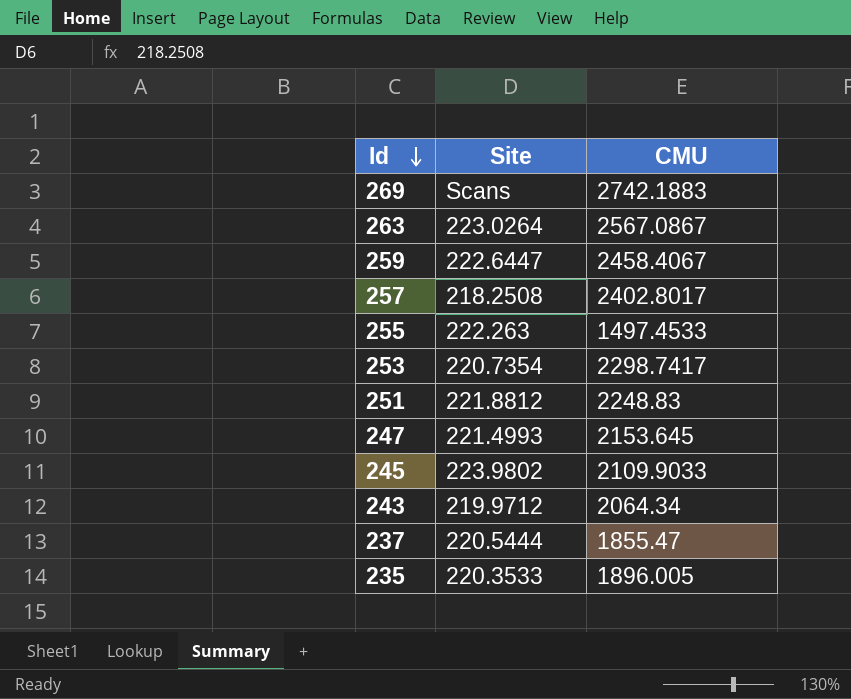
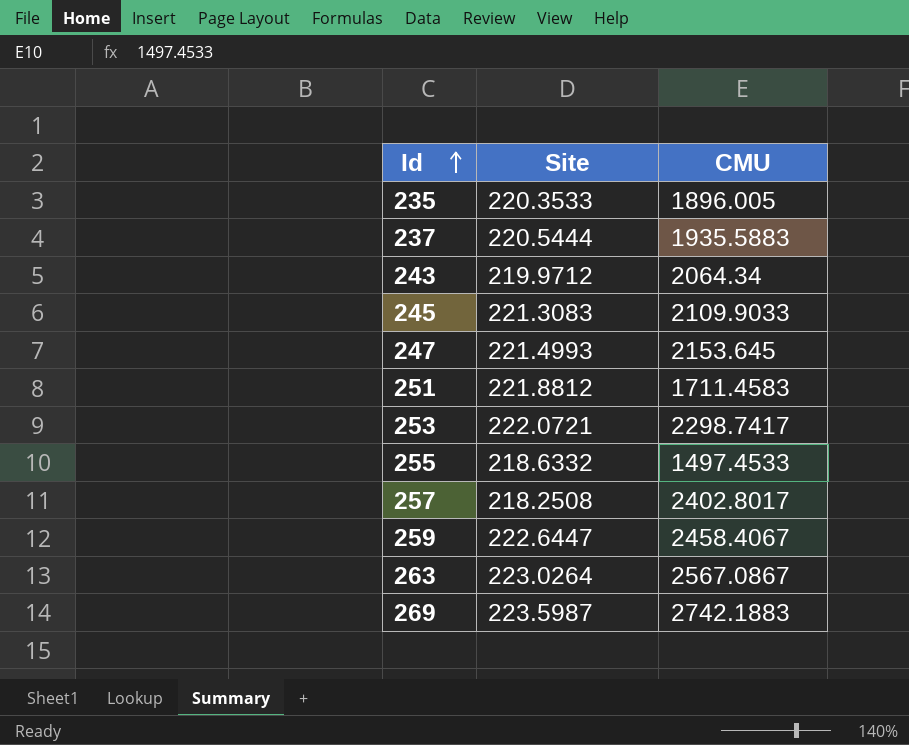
row order: Id descending -> Id ascending
237 | CMU: 1855.47 -> 1935.5883
245 | Site: 223.9802 -> 221.3083
251 | CMU: 2248.83 -> 1711.4583
253 | Site: 220.7354 -> 222.0721
255 | Site: 222.263 -> 218.6332
269 | Site: Scans -> 223.5987

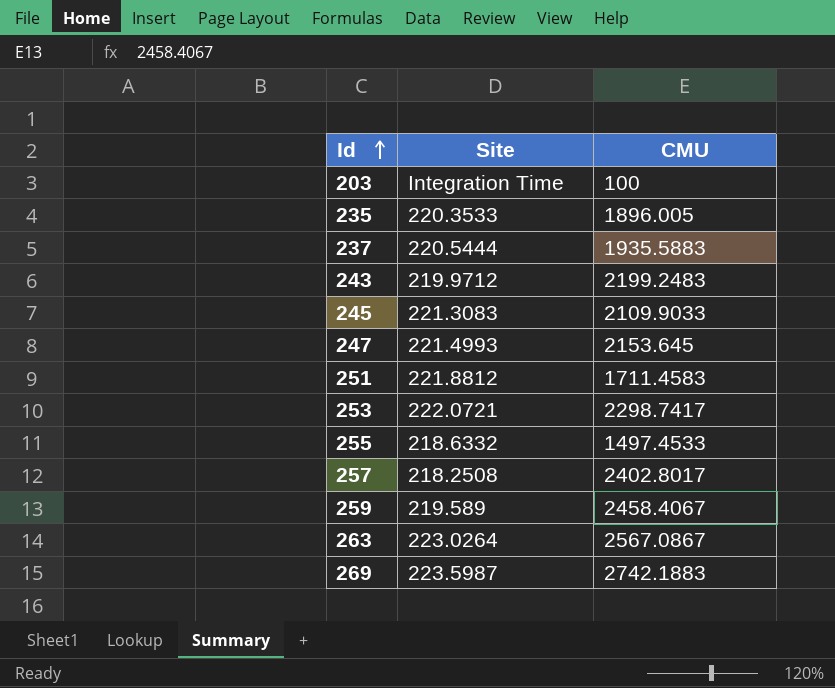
row 203: none -> Integration Time | 100
243 | CMU: 2064.34 -> 2199.2483
259 | Site: 222.6447 -> 219.589

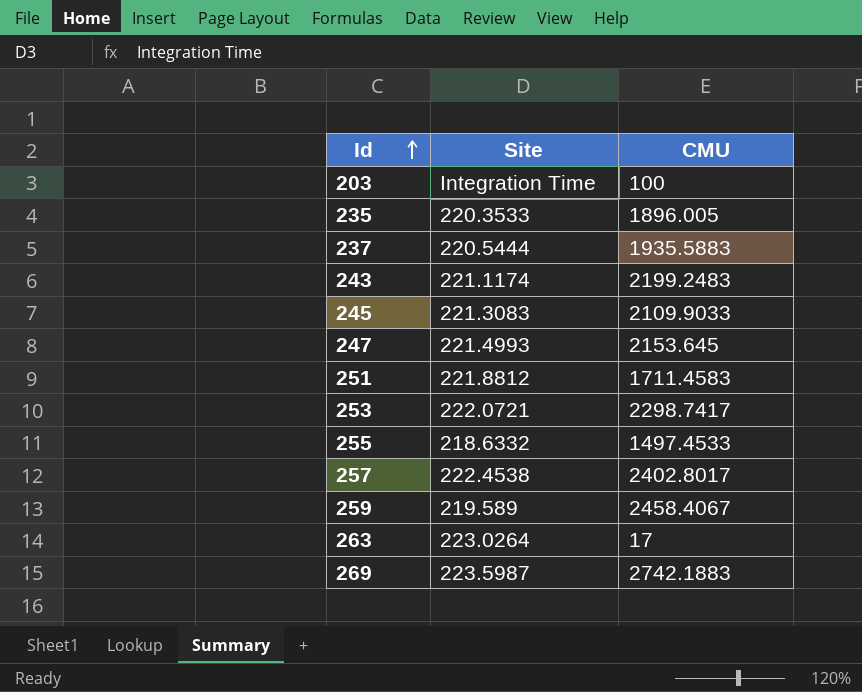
243 | Site: 219.9712 -> 221.1174
257 | Site: 218.2508 -> 222.4538
263 | CMU: 2567.0867 -> 17

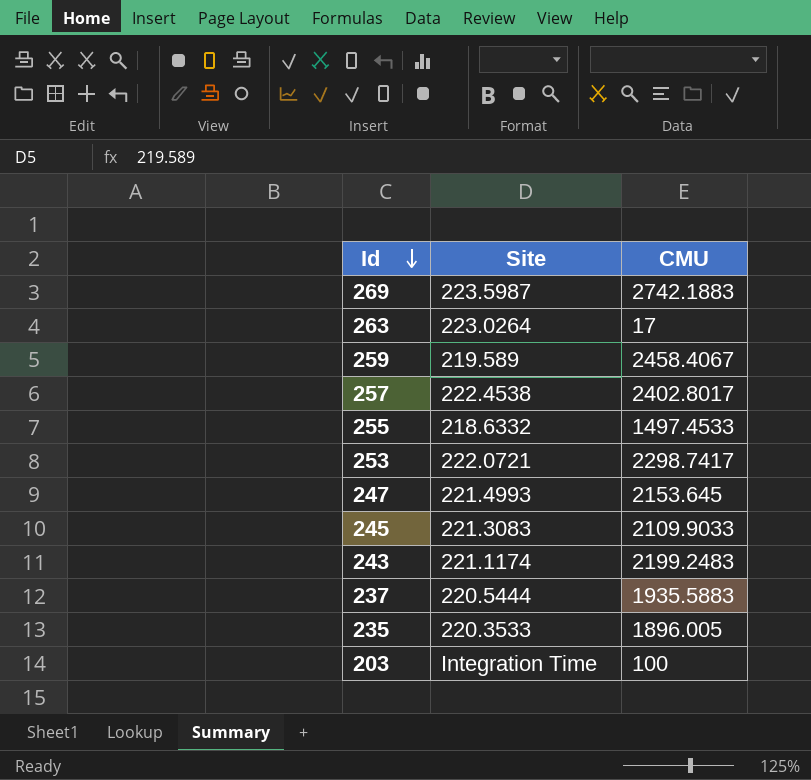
row order: Id ascending -> Id descending
row 251: 221.8812 | 1711.4583 -> none

